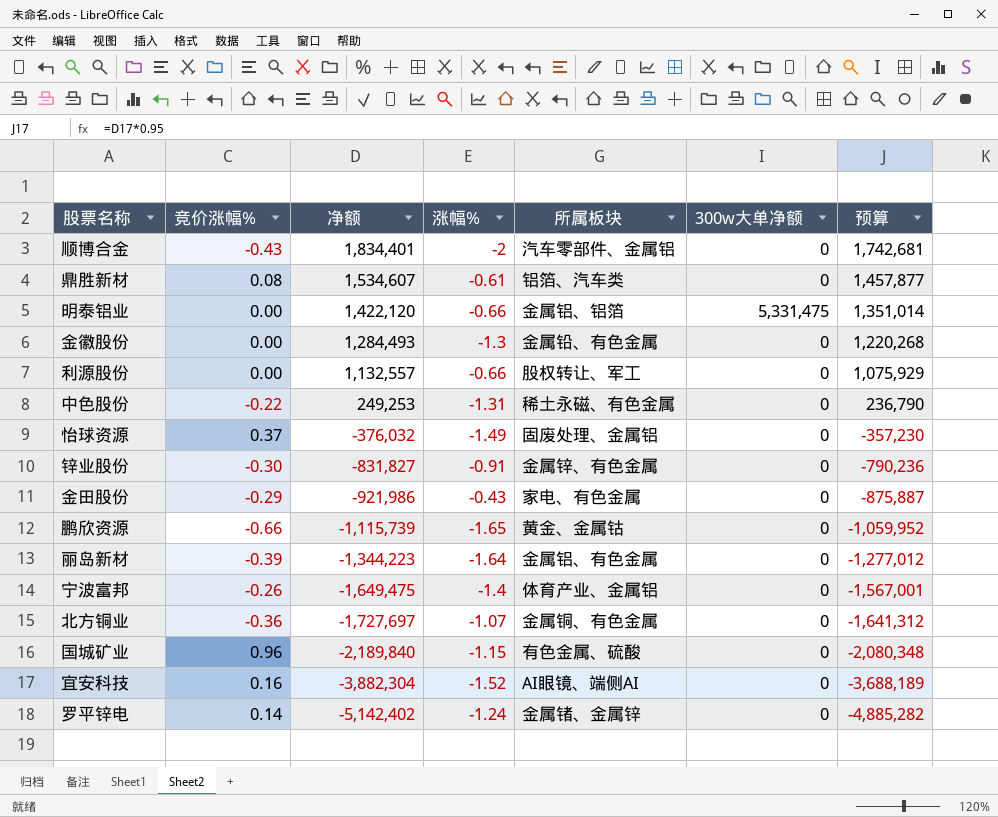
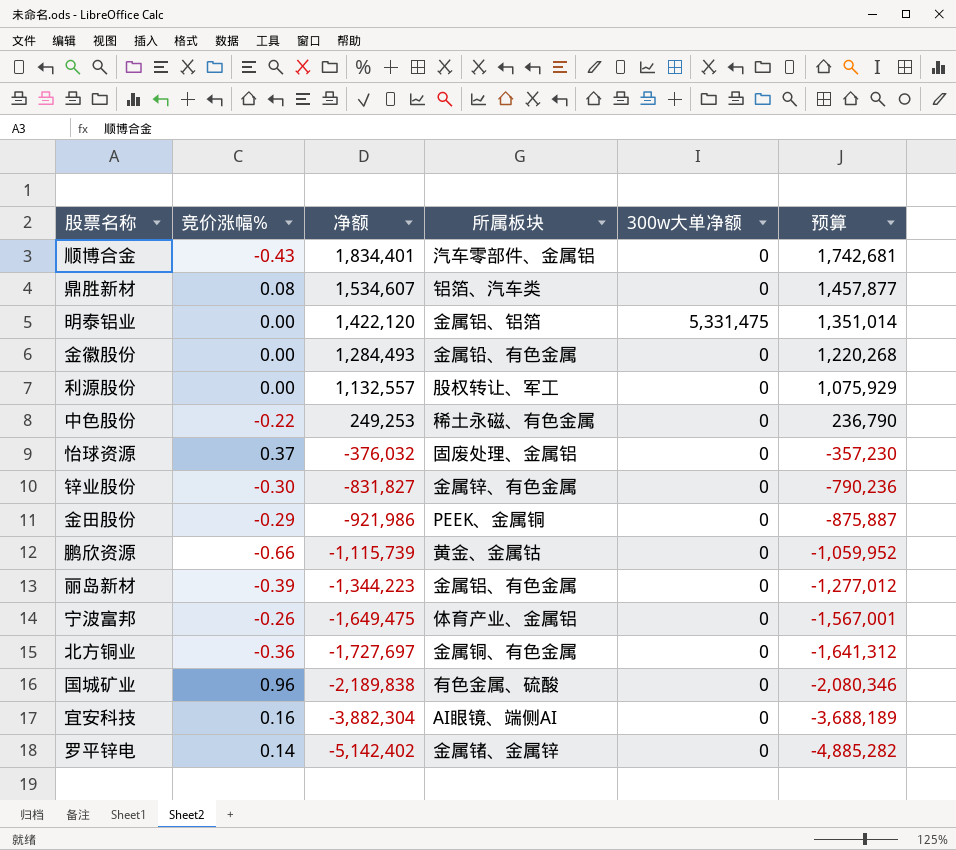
column 涨幅% | position: 4 -> none
金田股份 | 所属板块: 家电、有色金属 -> PEEK、金属铜
国城矿业 | 净额: -2,189,840 -> -2,189,838
国城矿业 | 预算: -2,080,348 -> -2,080,346

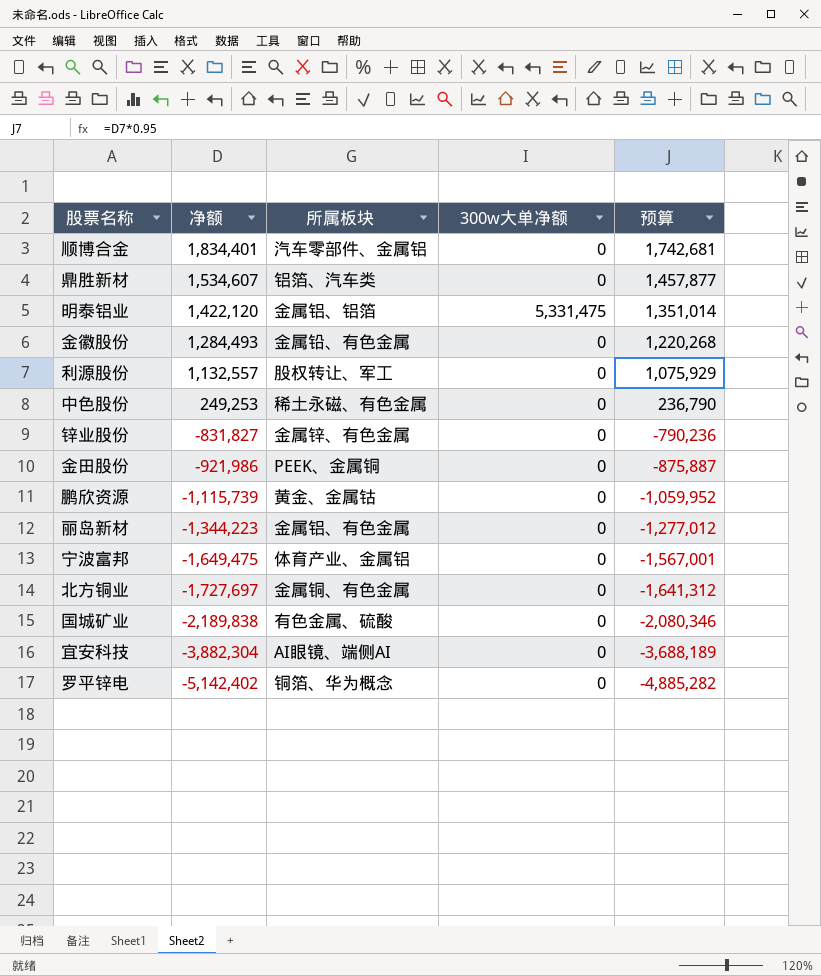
column 竞价涨幅% | position: 2 -> none
row 怡球资源: 0.37 | -376,032 | 固废处理、金属铝 | 0 | -357,230 -> none
罗平锌电 | 所属板块: 金属锗、金属锌 -> 铜箔、华为概念

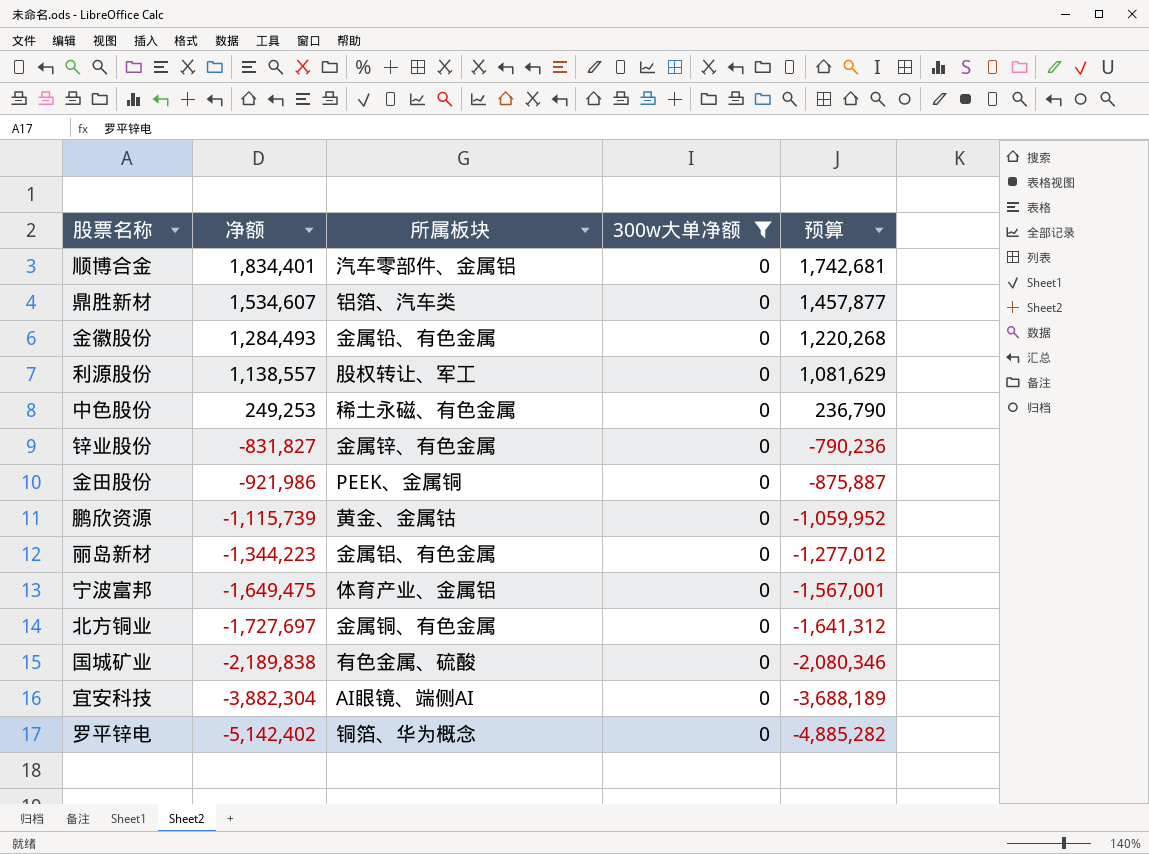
filter: none -> 300w大单净额 = 0
利源股份 | 净额: 1,132,557 -> 1,138,557
利源股份 | 预算: 1,075,929 -> 1,081,629

